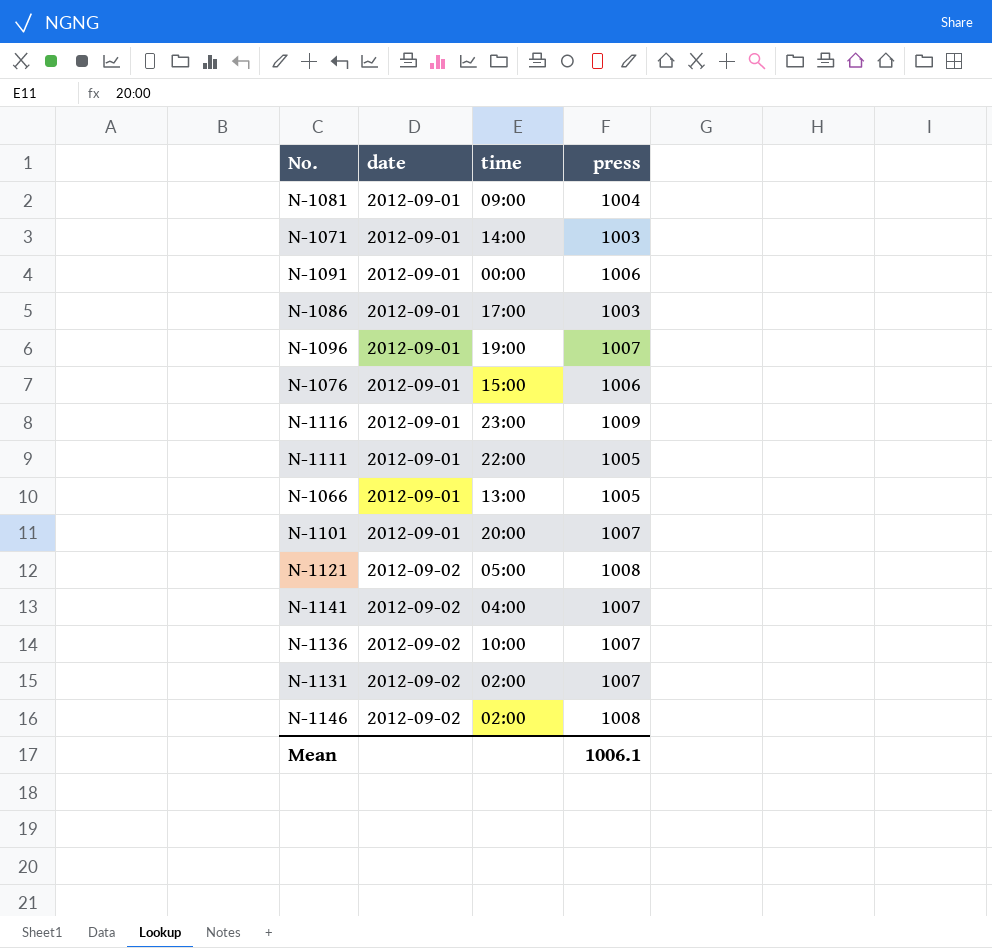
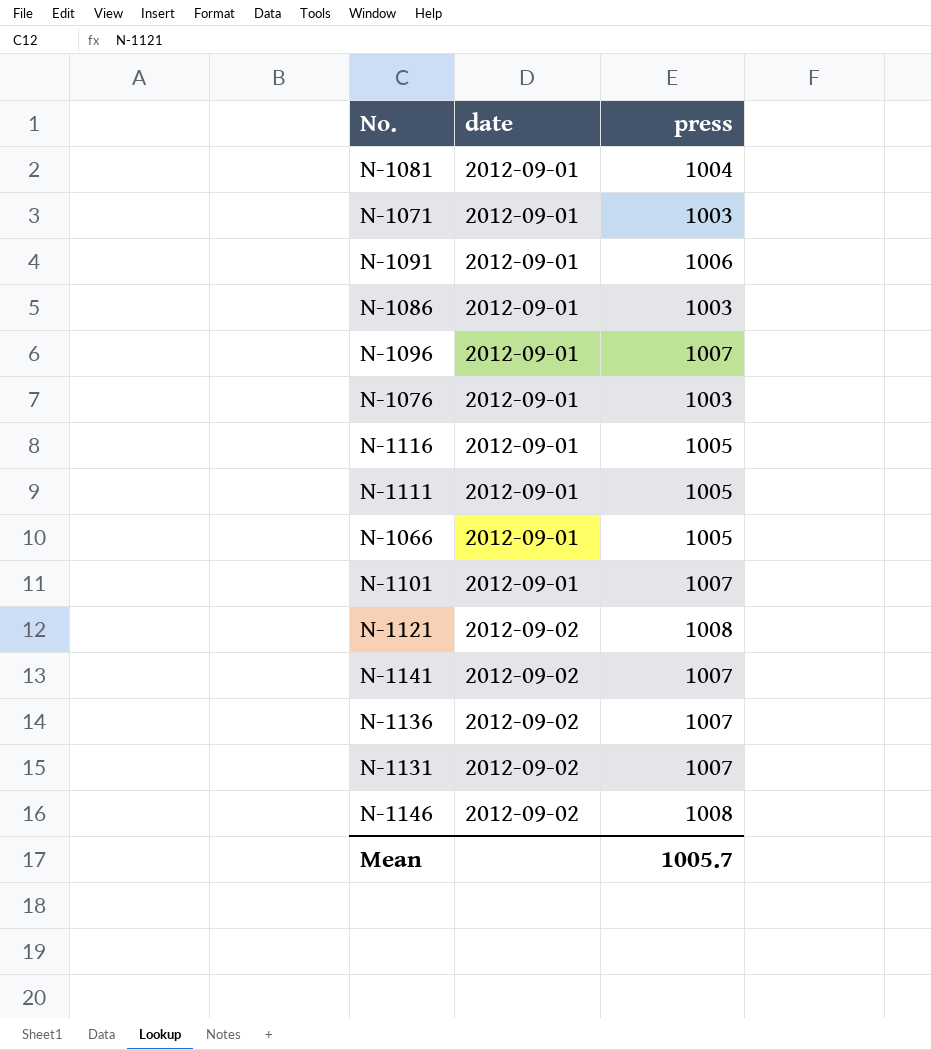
column time | position: 3 -> none
N-1076 | press: 1006 -> 1003
N-1116 | press: 1009 -> 1005
Mean | press: 1006.1 -> 1005.7

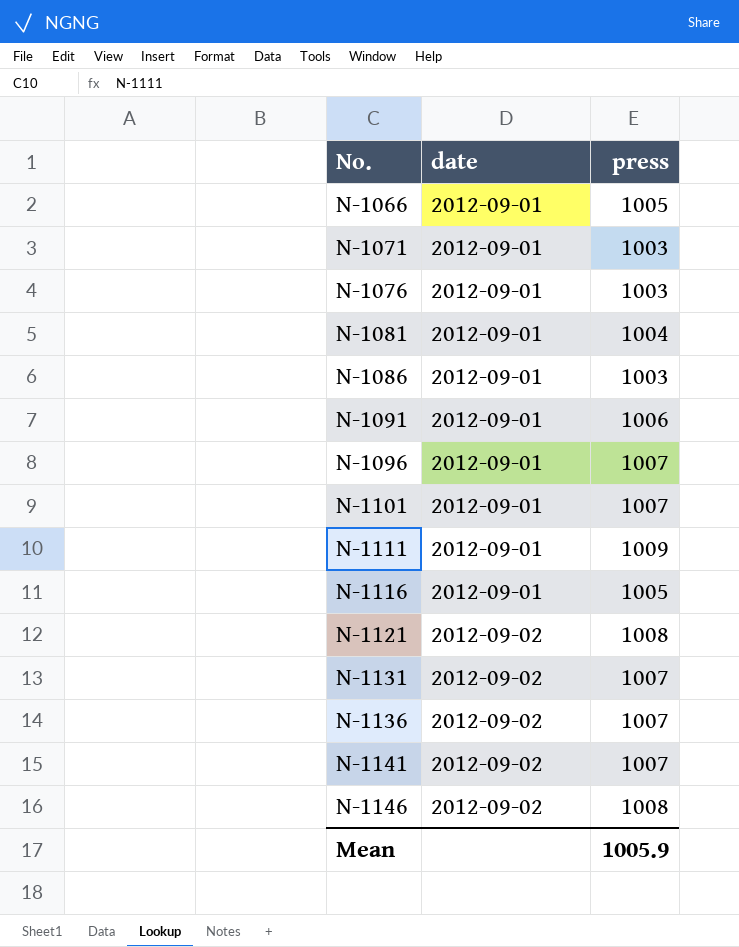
row order: date ascending -> No. ascending
N-1111 | press: 1005 -> 1009
Mean | press: 1005.7 -> 1005.9

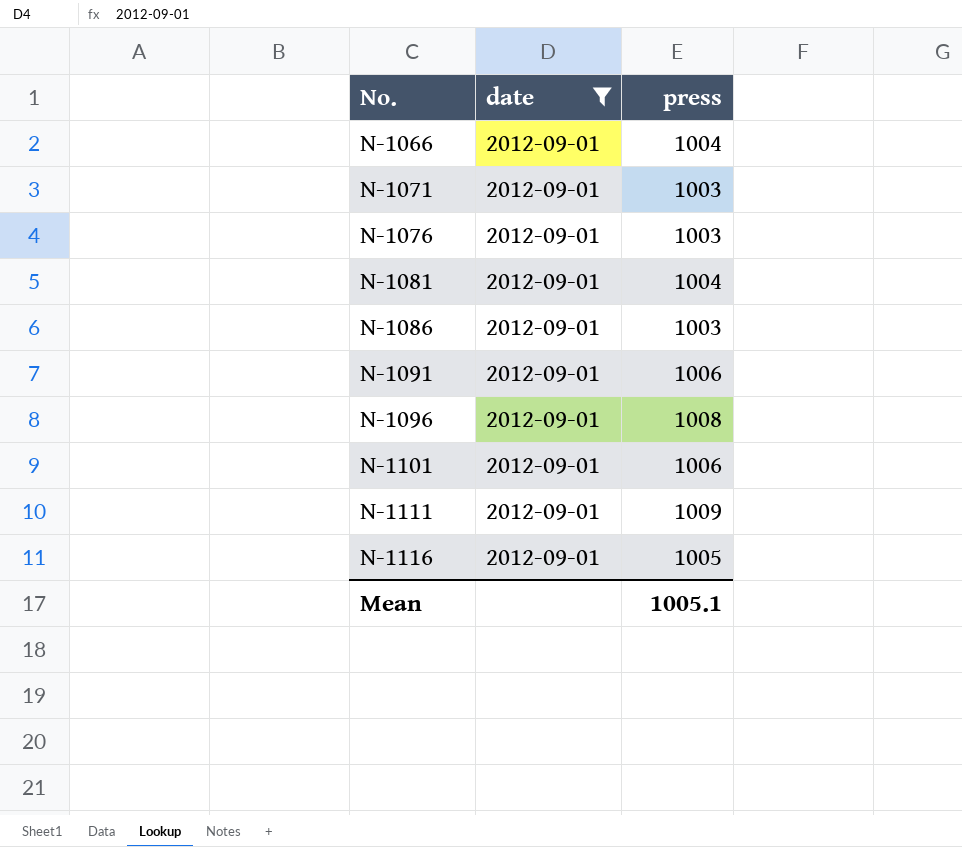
filter: none -> date = 2012-09-01
N-1066 | press: 1005 -> 1004
N-1096 | press: 1007 -> 1008
N-1101 | press: 1007 -> 1006
Mean | press: 1005.9 -> 1005.1

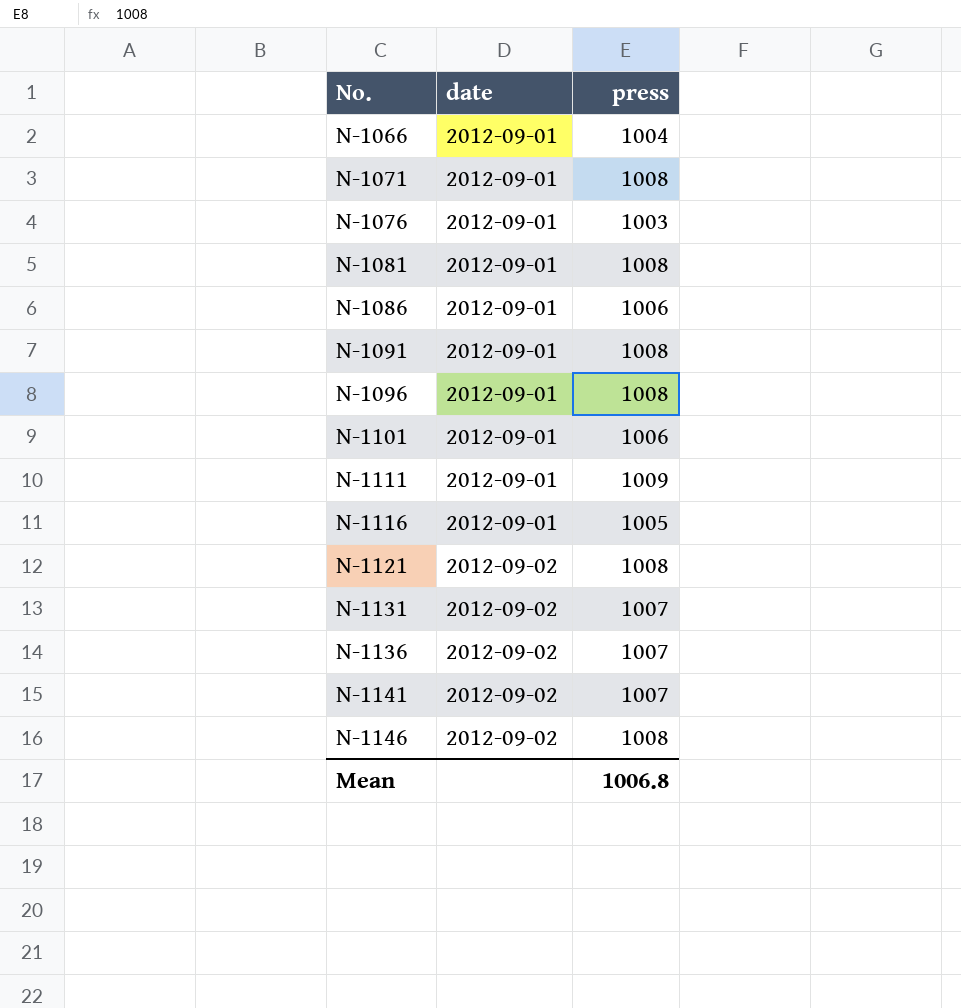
filter: date = 2012-09-01 -> none
N-1071 | press: 1003 -> 1008
N-1081 | press: 1004 -> 1008
N-1086 | press: 1003 -> 1006
N-1091 | press: 1006 -> 1008
Mean | press: 1005.1 -> 1006.8

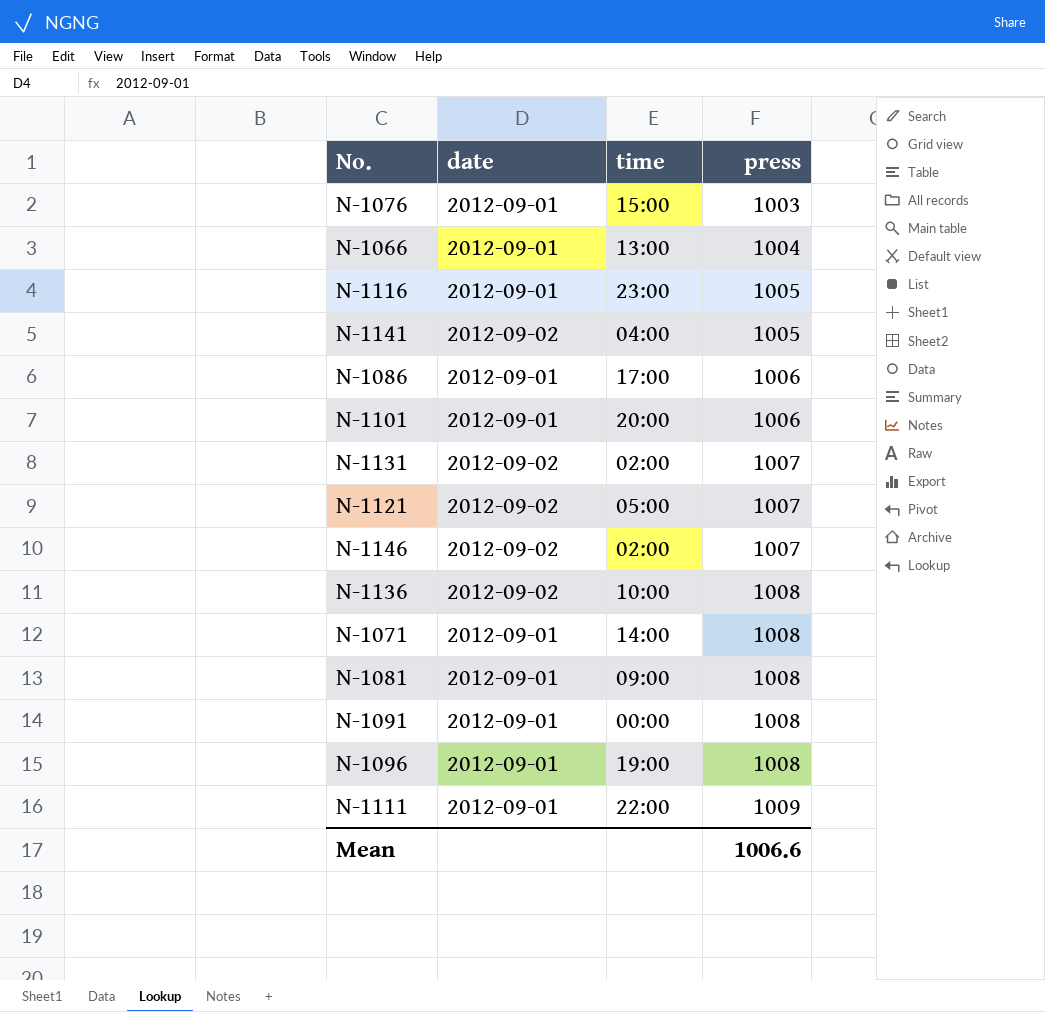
row order: No. ascending -> press ascending
column time | position: none -> 3
N-1141 | press: 1007 -> 1005
N-1121 | press: 1008 -> 1007
N-1146 | press: 1008 -> 1007
N-1136 | press: 1007 -> 1008
Mean | press: 1006.8 -> 1006.6

